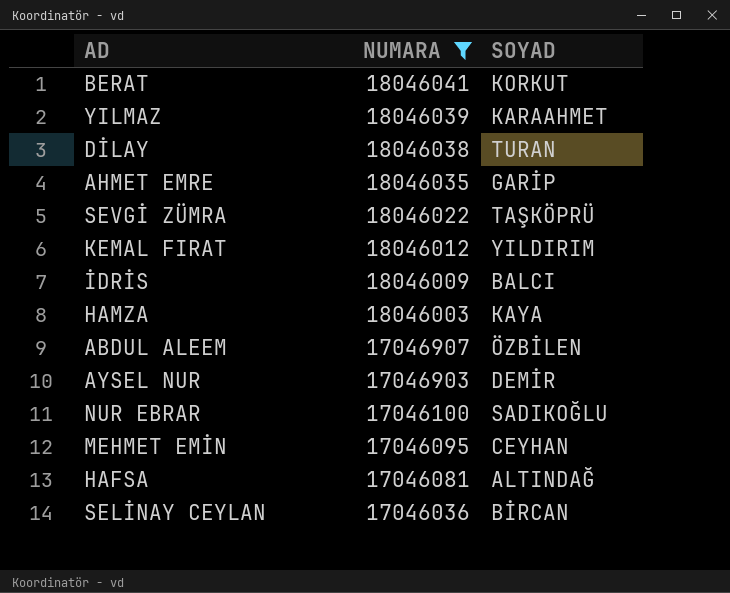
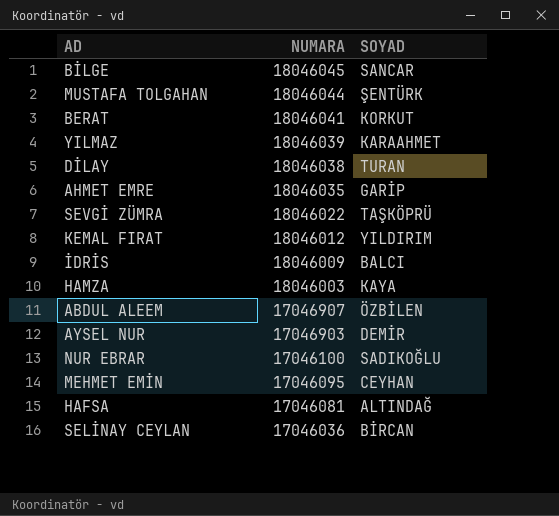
filter: NUMARA <= 18046041 -> none

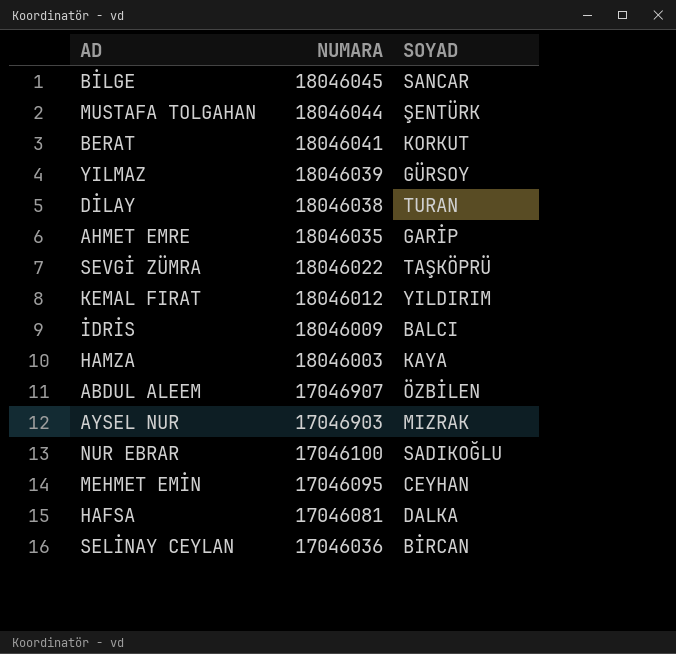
YILMAZ | SOYAD: KARAAHMET -> GÜRSOY
AYSEL NUR | SOYAD: DEMİR -> MIZRAK
HAFSA | SOYAD: ALTINDAĞ -> DALKA

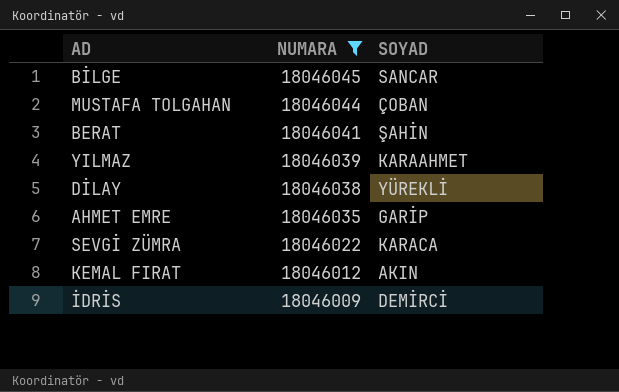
filter: none -> NUMARA >= 18046009
MUSTAFA TOLGAHAN | SOYAD: ŞENTÜRK -> ÇOBAN
BERAT | SOYAD: KORKUT -> ŞAHİN
YILMAZ | SOYAD: GÜRSOY -> KARAAHMET
DİLAY | SOYAD: TURAN -> YÜREKLİ
SEVGİ ZÜMRA | SOYAD: TAŞKÖPRÜ -> KARACA
KEMAL FIRAT | SOYAD: YILDIRIM -> AKIN
İDRİS | SOYAD: BALCI -> DEMİRCİ

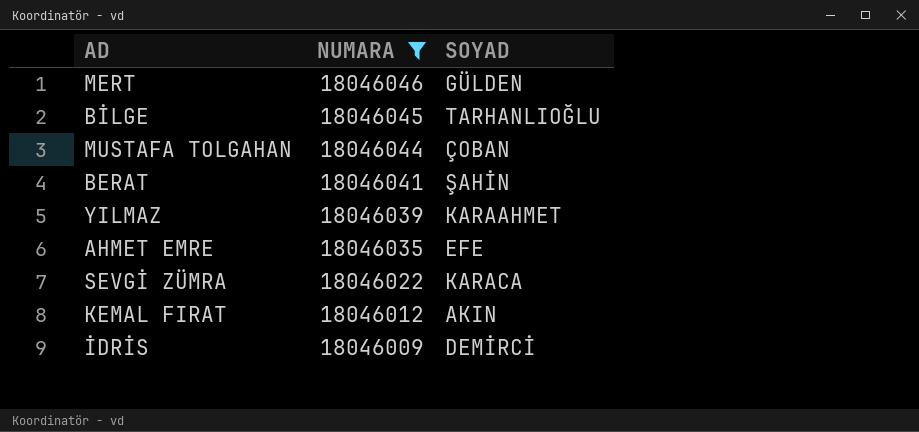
row DİLAY: 18046038 | YÜREKLİ -> none
row MERT: none -> 18046046 | GÜLDEN
BİLGE | SOYAD: SANCAR -> TARHANLIOĞLU
AHMET EMRE | SOYAD: GARİP -> EFE

